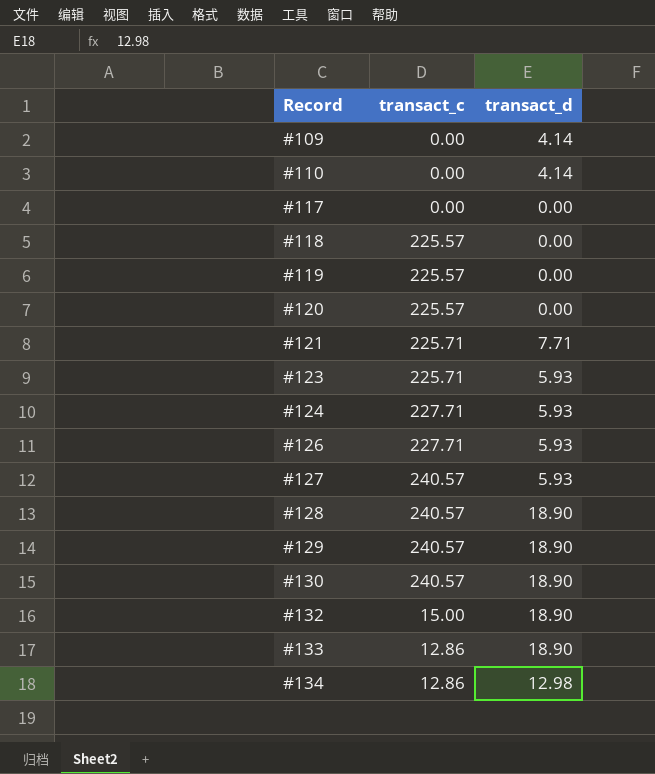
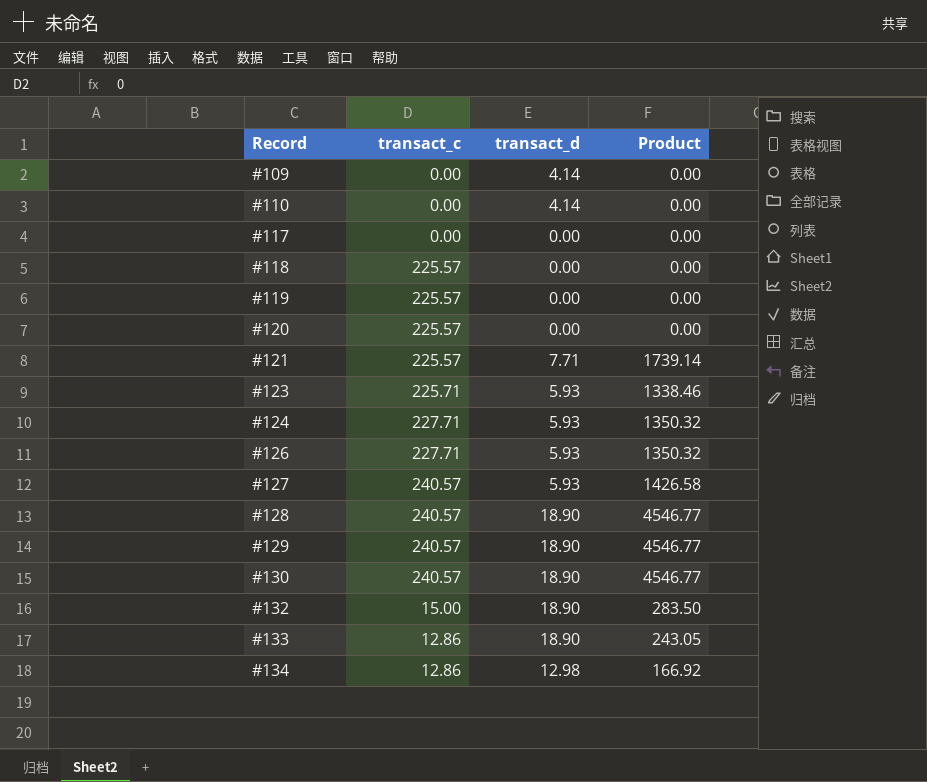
column Product | formula: none -> [transact_c] * [transact_d]
#121 | transact_c: 225.71 -> 225.57

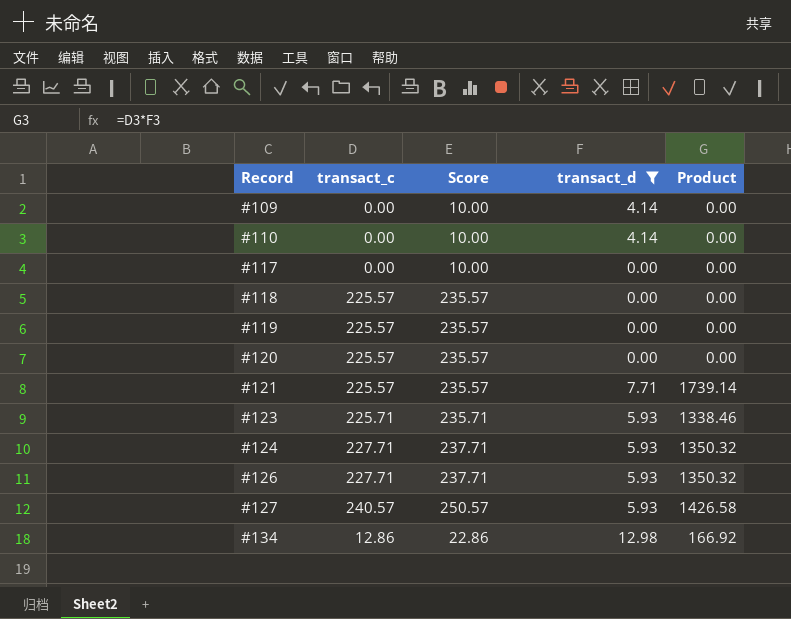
filter: none -> transact_d != 18.90
column Score | formula: none -> [transact_c] + 10

